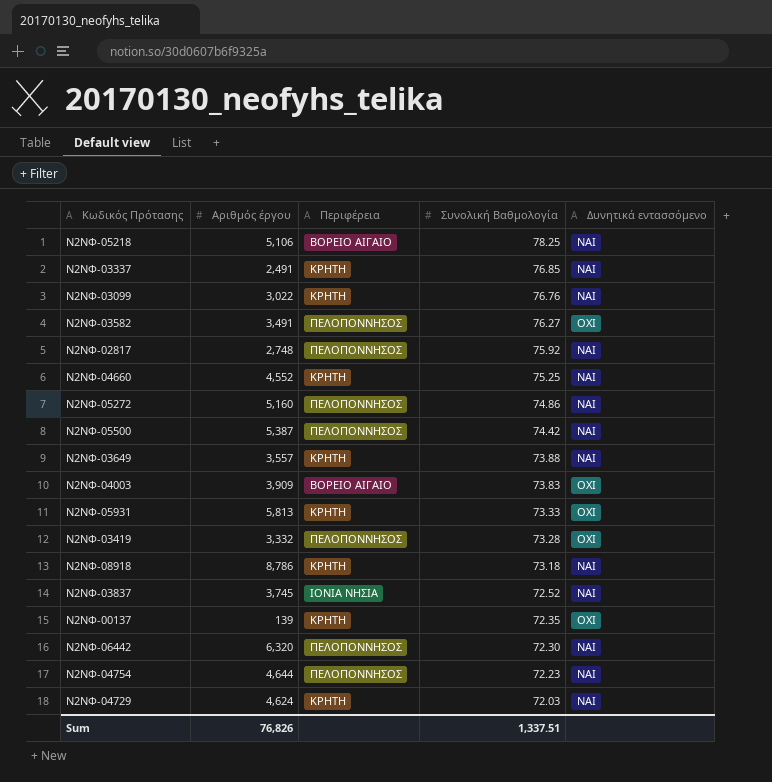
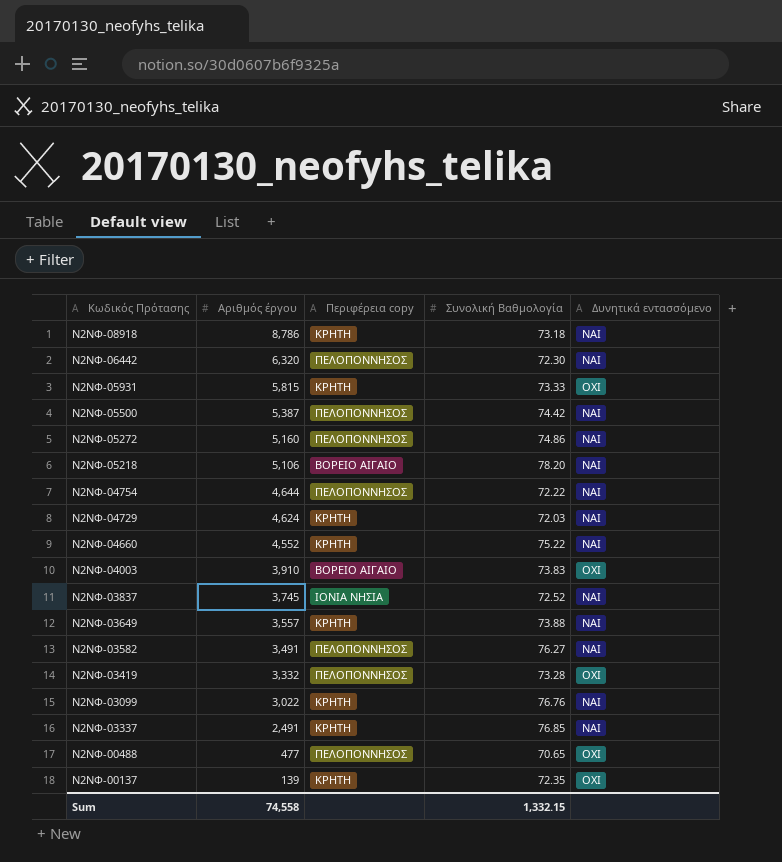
row order: Συνολική Βαθμολογία descending -> Αριθμός έργου descending
column name: Περιφέρεια -> Περιφέρεια copy
row Ν2ΝΦ-02817: 2,748 | ΠΕΛΟΠΟΝΝΗΣΟΣ | 75.92 | ΝΑΙ -> none
Ν2ΝΦ-05931 | Αριθμός έργου: 5,813 -> 5,815
Ν2ΝΦ-05218 | Συνολική Βαθμολογία: 78.25 -> 78.20
Ν2ΝΦ-04754 | Συνολική Βαθμολογία: 72.23 -> 72.22
Ν2ΝΦ-04660 | Συνολική Βαθμολογία: 75.25 -> 75.22
Ν2ΝΦ-04003 | Αριθμός έργου: 3,909 -> 3,910
Ν2ΝΦ-03582 | Δυνητικά εντασσόμενο: ΟΧΙ -> ΝΑΙ
row Ν2ΝΦ-00488: none -> 477 | ΠΕΛΟΠΟΝΝΗΣΟΣ | 70.65 | ΟΧΙ
Sum | Αριθμός έργου: 76,826 -> 74,558
Sum | Συνολική Βαθμολογία: 1,337.51 -> 1,332.15

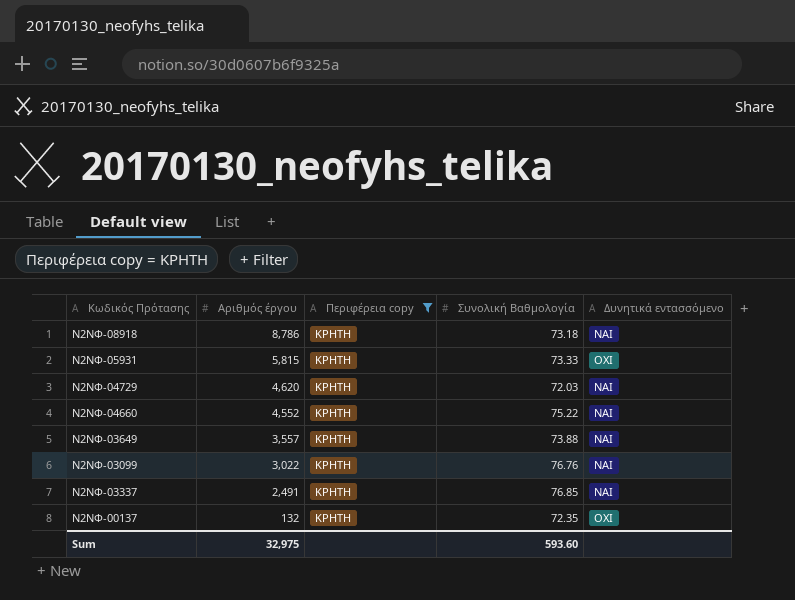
filter: none -> Περιφέρεια copy = ΚΡΗΤΗ
Ν2ΝΦ-04729 | Αριθμός έργου: 4,624 -> 4,620
Ν2ΝΦ-00137 | Αριθμός έργου: 139 -> 132
Sum | Αριθμός έργου: 74,558 -> 32,975
Sum | Συνολική Βαθμολογία: 1,332.15 -> 593.60

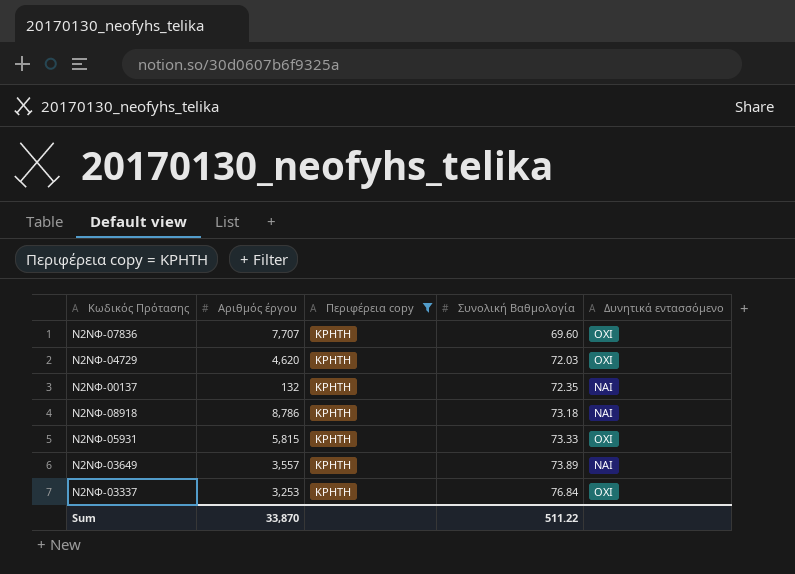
row order: Αριθμός έργου descending -> Συνολική Βαθμολογία ascending
row Ν2ΝΦ-04660: 4,552 | ΚΡΗΤΗ | 75.22 | ΝΑΙ -> none
row Ν2ΝΦ-03099: 3,022 | ΚΡΗΤΗ | 76.76 | ΝΑΙ -> none
row Ν2ΝΦ-07836: none -> 7,707 | ΚΡΗΤΗ | 69.60 | ΟΧΙ
Ν2ΝΦ-04729 | Δυνητικά εντασσόμενο: ΝΑΙ -> ΟΧΙ
Ν2ΝΦ-00137 | Δυνητικά εντασσόμενο: ΟΧΙ -> ΝΑΙ
Ν2ΝΦ-03649 | Συνολική Βαθμολογία: 73.88 -> 73.89
Ν2ΝΦ-03337 | Αριθμός έργου: 2,491 -> 3,253
Ν2ΝΦ-03337 | Συνολική Βαθμολογία: 76.85 -> 76.84
Ν2ΝΦ-03337 | Δυνητικά εντασσόμενο: ΝΑΙ -> ΟΧΙ
Sum | Αριθμός έργου: 32,975 -> 33,870
Sum | Συνολική Βαθμολογία: 593.60 -> 511.22

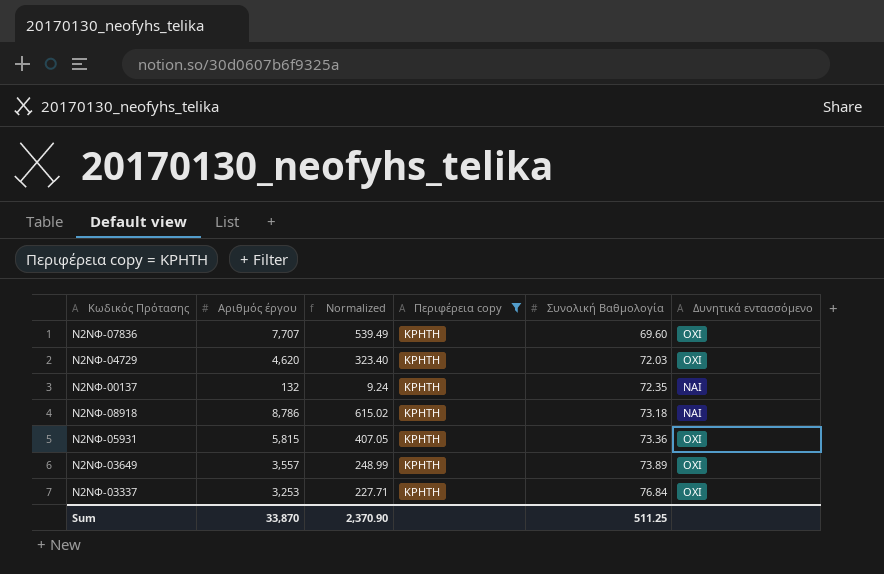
column Normalized | formula: none -> [Αριθμός έργου] * 0.07
Ν2ΝΦ-05931 | Συνολική Βαθμολογία: 73.33 -> 73.36
Ν2ΝΦ-03649 | Δυνητικά εντασσόμενο: ΝΑΙ -> ΟΧΙ
Sum | Συνολική Βαθμολογία: 511.22 -> 511.25

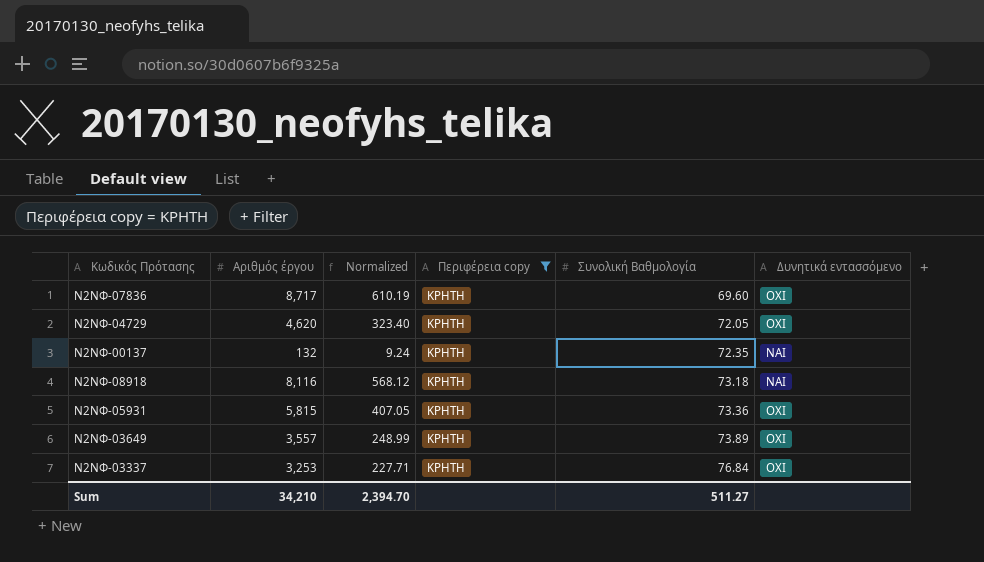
Ν2ΝΦ-07836 | Αριθμός έργου: 7,707 -> 8,717
Ν2ΝΦ-07836 | Normalized: 539.49 -> 610.19
Ν2ΝΦ-04729 | Συνολική Βαθμολογία: 72.03 -> 72.05
Ν2ΝΦ-08918 | Αριθμός έργου: 8,786 -> 8,116
Ν2ΝΦ-08918 | Normalized: 615.02 -> 568.12
Sum | Αριθμός έργου: 33,870 -> 34,210
Sum | Normalized: 2,370.90 -> 2,394.70
Sum | Συνολική Βαθμολογία: 511.25 -> 511.27

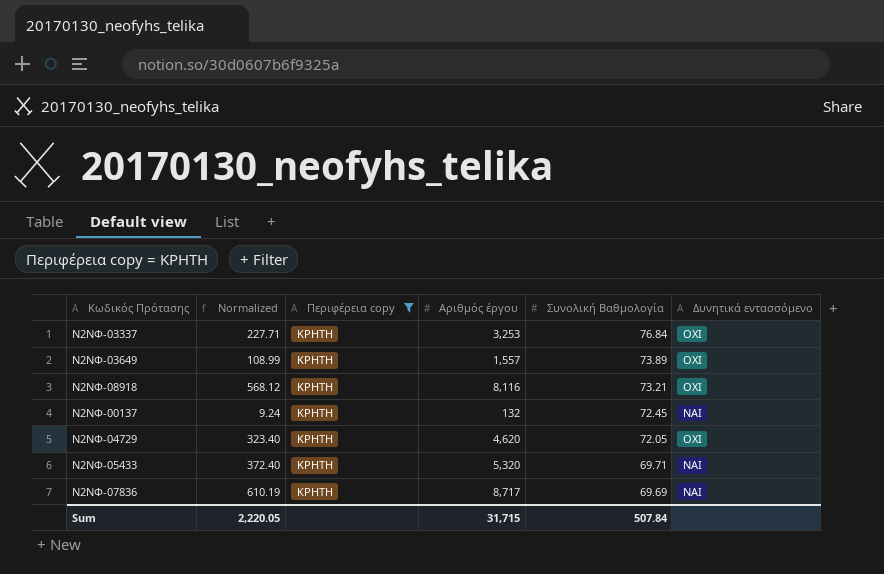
row order: Συνολική Βαθμολογία ascending -> Συνολική Βαθμολογία descending
column Αριθμός έργου | position: 2 -> 4
row Ν2ΝΦ-05931: 5,815 | 407.05 | ΚΡΗΤΗ | 73.36 | ΟΧΙ -> none
Ν2ΝΦ-03649 | Normalized: 248.99 -> 108.99
Ν2ΝΦ-03649 | Αριθμός έργου: 3,557 -> 1,557
Ν2ΝΦ-08918 | Συνολική Βαθμολογία: 73.18 -> 73.21
Ν2ΝΦ-08918 | Δυνητικά εντασσόμενο: ΝΑΙ -> ΟΧΙ
Ν2ΝΦ-00137 | Συνολική Βαθμολογία: 72.35 -> 72.45
row Ν2ΝΦ-05433: none -> 372.40 | ΚΡΗΤΗ | 5,320 | 69.71 | ΝΑΙ
Ν2ΝΦ-07836 | Συνολική Βαθμολογία: 69.60 -> 69.69
Ν2ΝΦ-07836 | Δυνητικά εντασσόμενο: ΟΧΙ -> ΝΑΙ
Sum | Normalized: 2,394.70 -> 2,220.05
Sum | Αριθμός έργου: 34,210 -> 31,715
Sum | Συνολική Βαθμολογία: 511.27 -> 507.84

